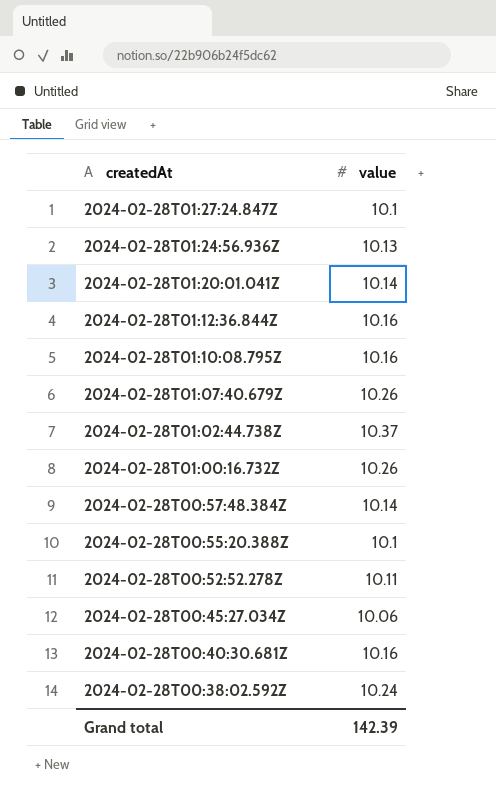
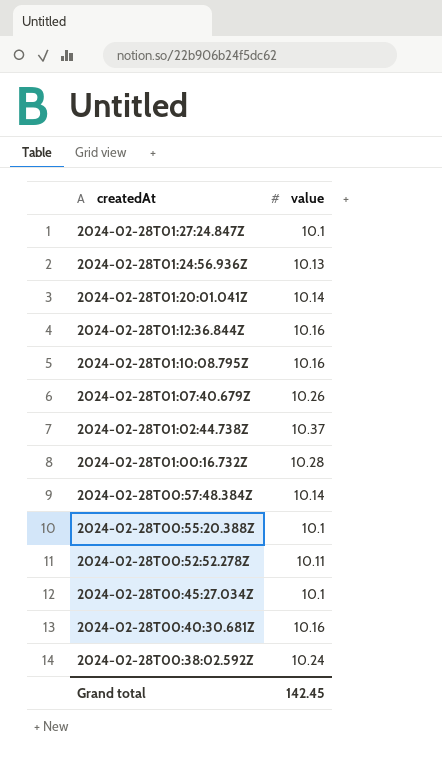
2024-02-28T01:00:16.732Z | value: 10.26 -> 10.28
2024-02-28T00:45:27.034Z | value: 10.06 -> 10.1
Grand total | value: 142.39 -> 142.45

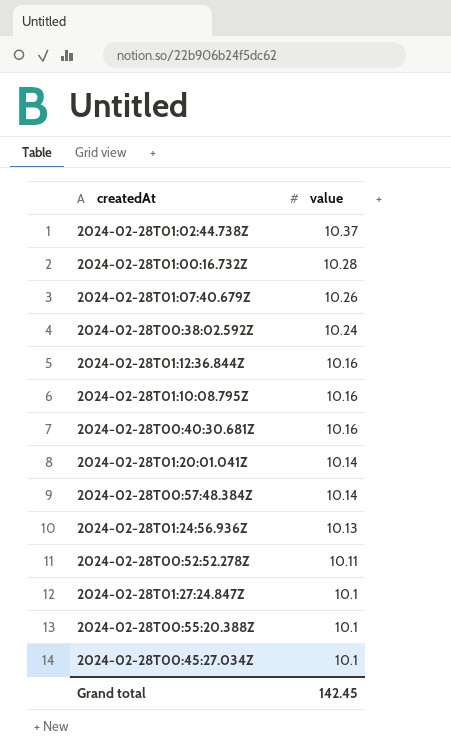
row order: createdAt descending -> value descending

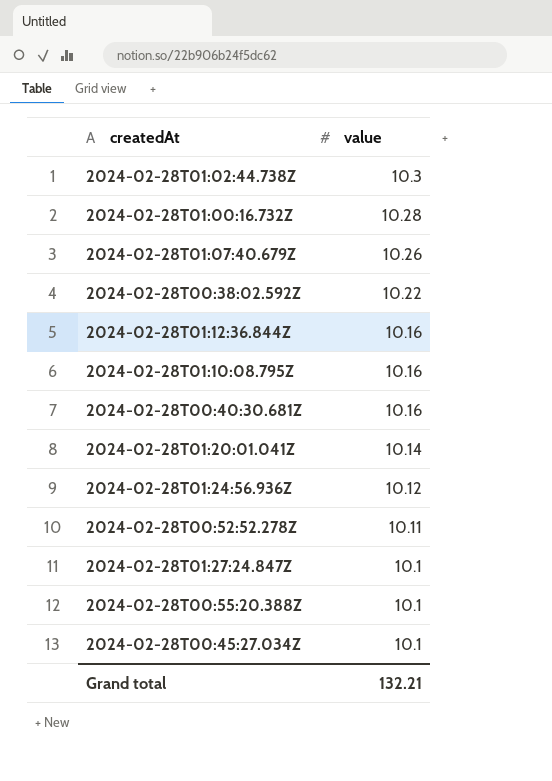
row 2024-02-28T00:57:48.384Z: 10.14 -> none
2024-02-28T01:02:44.738Z | value: 10.37 -> 10.3
2024-02-28T00:38:02.592Z | value: 10.24 -> 10.22
2024-02-28T01:24:56.936Z | value: 10.13 -> 10.12
Grand total | value: 142.45 -> 132.21

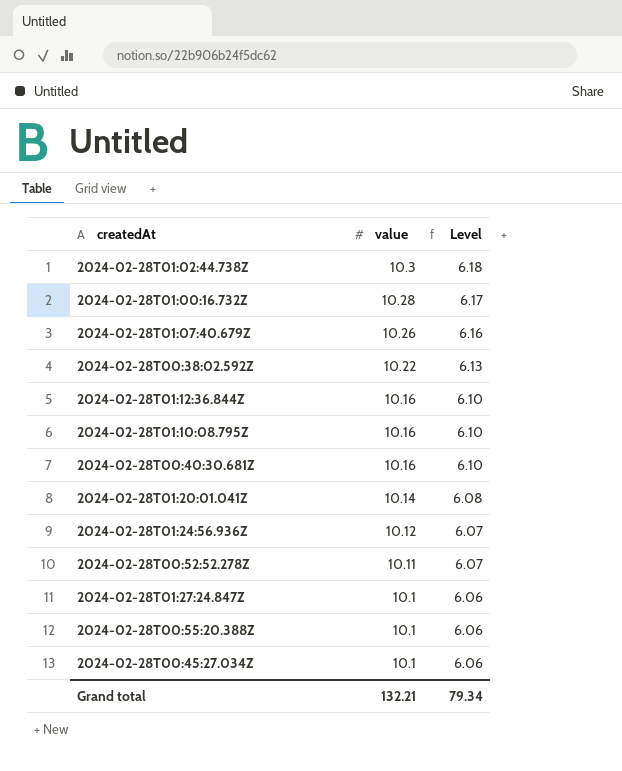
column Level | formula: none -> [value] * 0.6

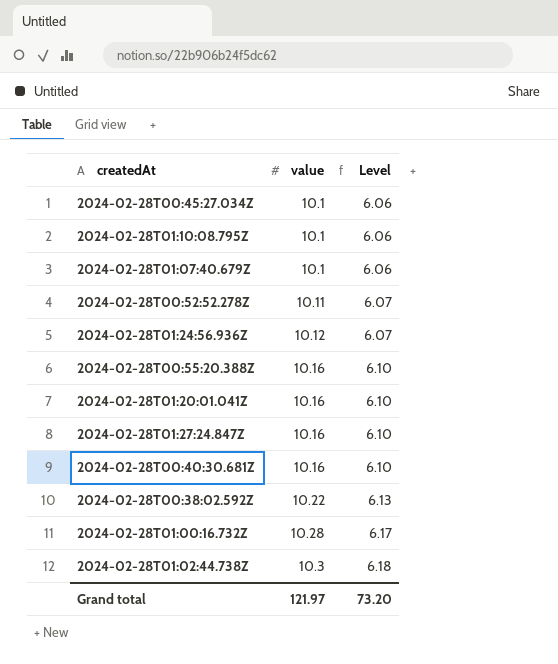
row order: value descending -> value ascending
row 2024-02-28T01:12:36.844Z: 10.16 | 6.10 -> none
2024-02-28T01:10:08.795Z | value: 10.16 -> 10.1
2024-02-28T01:10:08.795Z | Level: 6.10 -> 6.06
2024-02-28T01:07:40.679Z | value: 10.26 -> 10.1
2024-02-28T01:07:40.679Z | Level: 6.16 -> 6.06
2024-02-28T00:55:20.388Z | value: 10.1 -> 10.16
2024-02-28T00:55:20.388Z | Level: 6.06 -> 6.10
2024-02-28T01:20:01.041Z | value: 10.14 -> 10.16
2024-02-28T01:20:01.041Z | Level: 6.08 -> 6.10
2024-02-28T01:27:24.847Z | value: 10.1 -> 10.16
2024-02-28T01:27:24.847Z | Level: 6.06 -> 6.10
Grand total | value: 132.21 -> 121.97
Grand total | Level: 79.34 -> 73.20

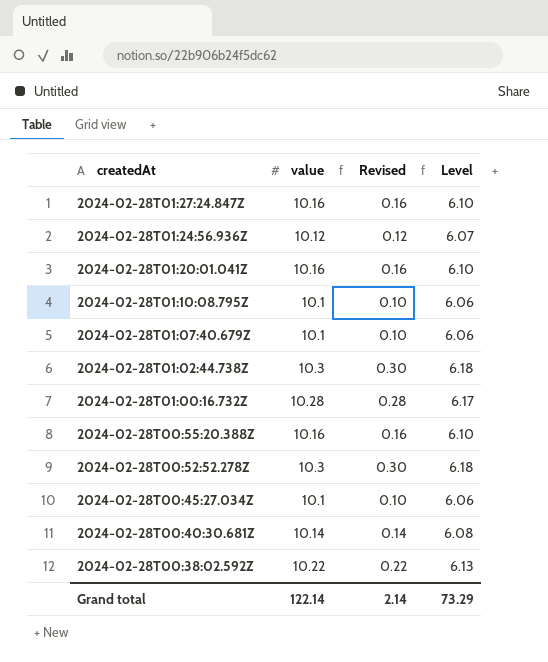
row order: value ascending -> createdAt descending
column Revised | formula: none -> [value] - 10
2024-02-28T00:52:52.278Z | value: 10.11 -> 10.3
2024-02-28T00:52:52.278Z | Level: 6.07 -> 6.18
2024-02-28T00:40:30.681Z | value: 10.16 -> 10.14
2024-02-28T00:40:30.681Z | Level: 6.10 -> 6.08
Grand total | value: 121.97 -> 122.14
Grand total | Level: 73.20 -> 73.29

